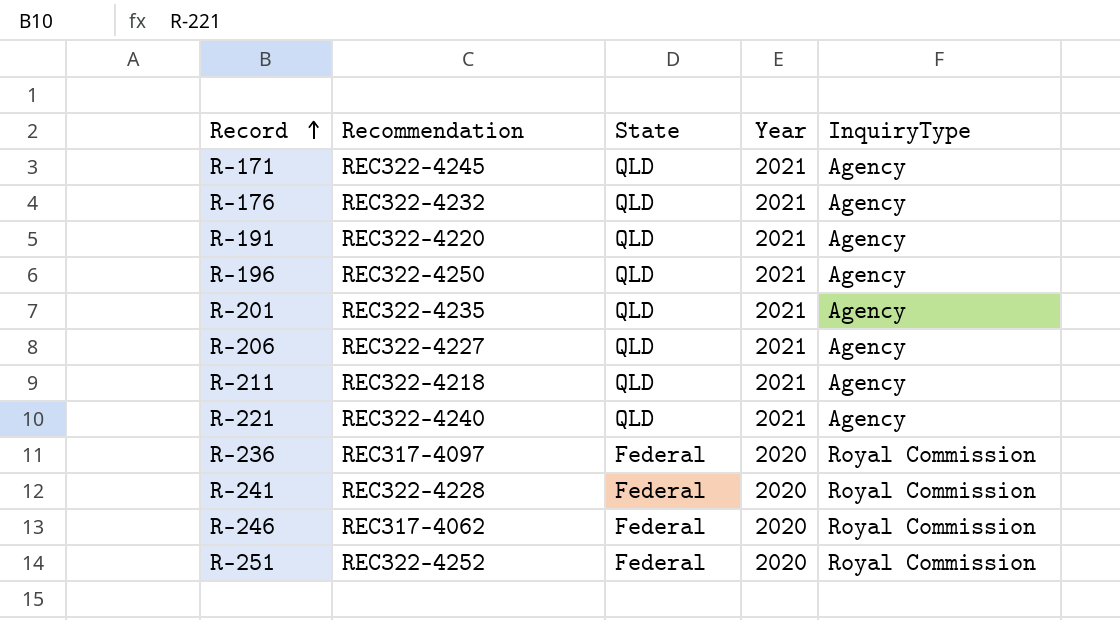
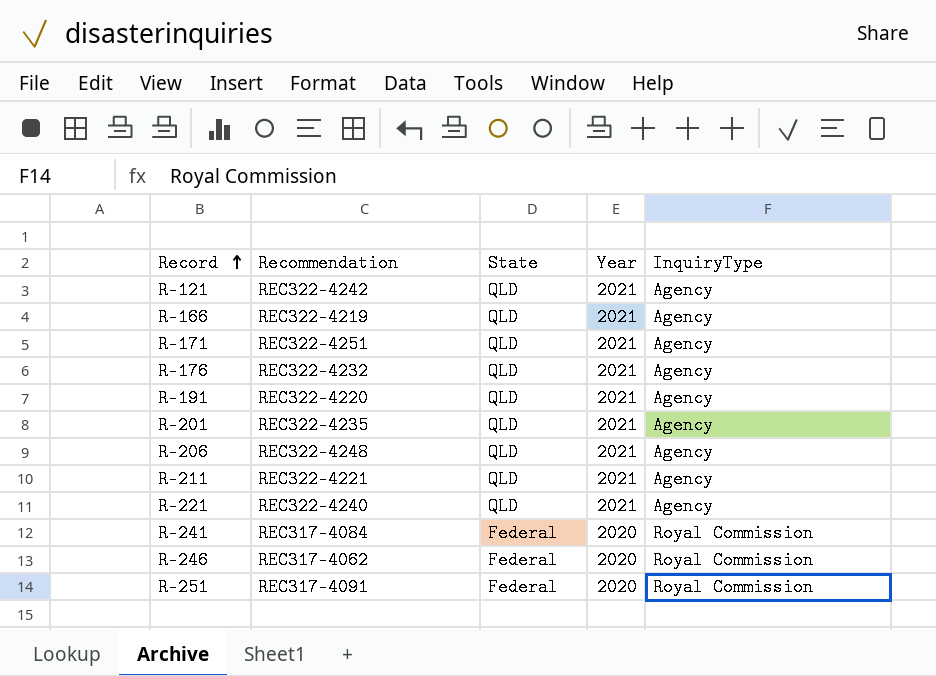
row R-196: REC322-4250 | QLD | 2021 | Agency -> none
row R-236: REC317-4097 | Federal | 2020 | Royal Commission -> none
row R-121: none -> REC322-4242 | QLD | 2021 | Agency
row R-166: none -> REC322-4219 | QLD | 2021 | Agency
R-171 | Recommendation: REC322-4245 -> REC322-4251
R-206 | Recommendation: REC322-4227 -> REC322-4248
R-211 | Recommendation: REC322-4218 -> REC322-4221
R-241 | Recommendation: REC322-4228 -> REC317-4084
R-251 | Recommendation: REC322-4252 -> REC317-4091

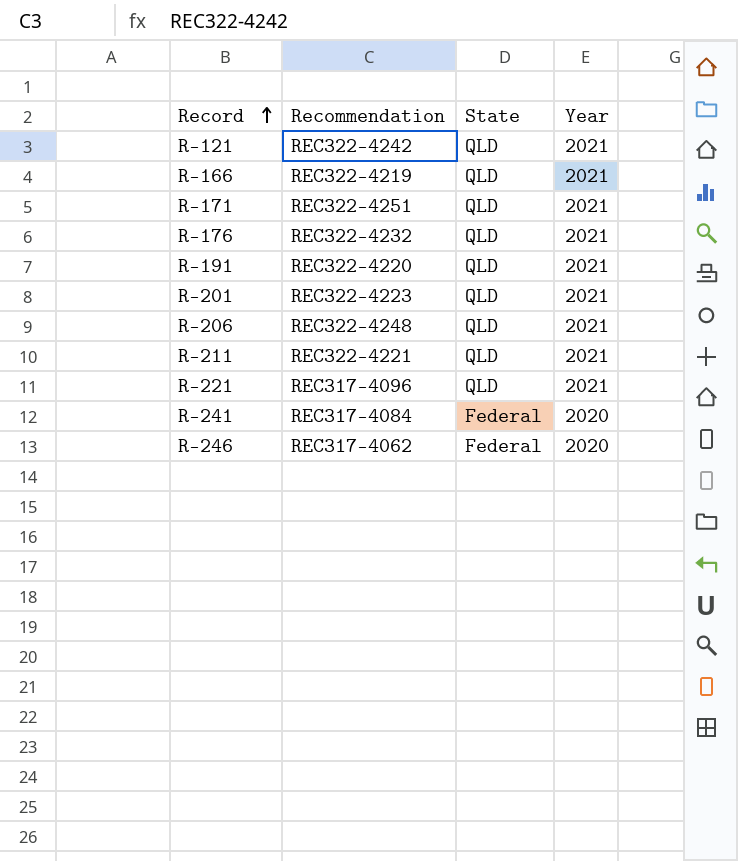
column InquiryType | position: 5 -> none
row R-251: REC317-4091 | Federal | 2020 | Royal Commission -> none
R-201 | Recommendation: REC322-4235 -> REC322-4223
R-221 | Recommendation: REC322-4240 -> REC317-4096

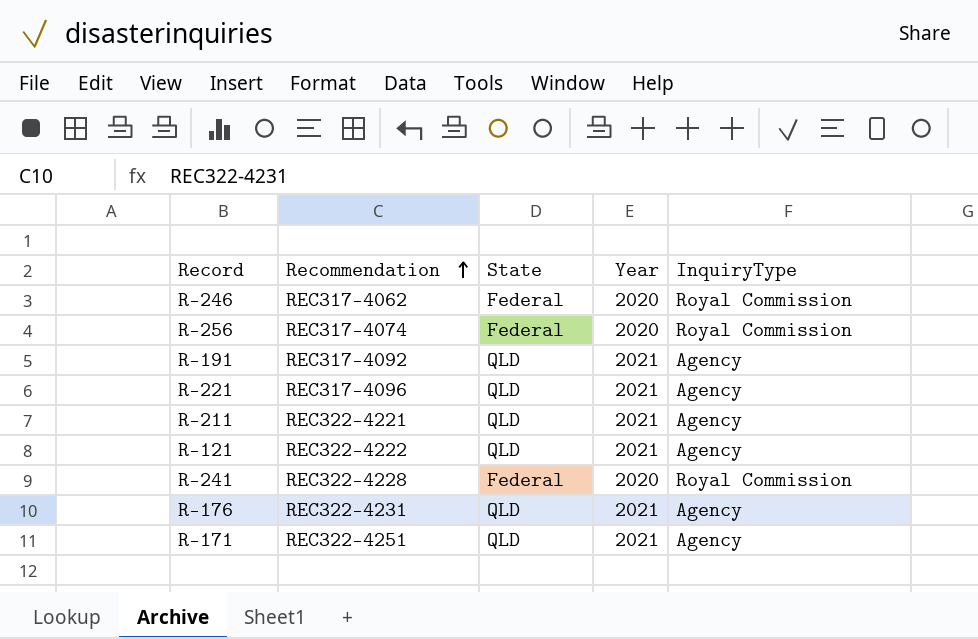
row order: Record ascending -> Recommendation ascending
column InquiryType | position: none -> 5
row R-166: REC322-4219 | QLD | 2021 -> none
row R-201: REC322-4223 | QLD | 2021 -> none
row R-206: REC322-4248 | QLD | 2021 -> none
row R-256: none -> REC317-4074 | Federal | 2020 | Royal Commission
R-191 | Recommendation: REC322-4220 -> REC317-4092
R-121 | Recommendation: REC322-4242 -> REC322-4222
R-241 | Recommendation: REC317-4084 -> REC322-4228
R-176 | Recommendation: REC322-4232 -> REC322-4231

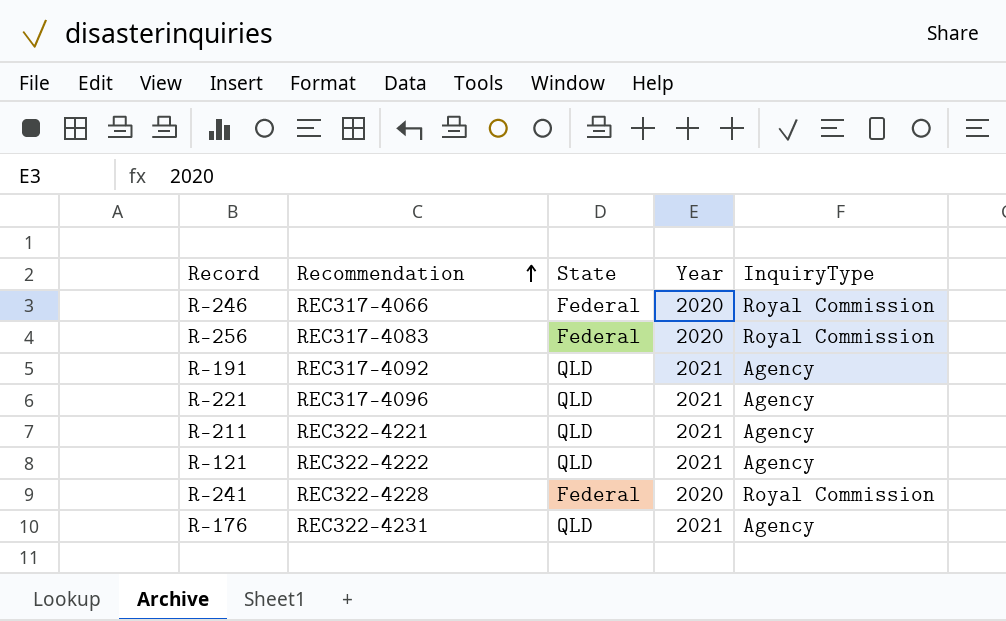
row R-171: REC322-4251 | QLD | 2021 | Agency -> none
R-246 | Recommendation: REC317-4062 -> REC317-4066
R-256 | Recommendation: REC317-4074 -> REC317-4083

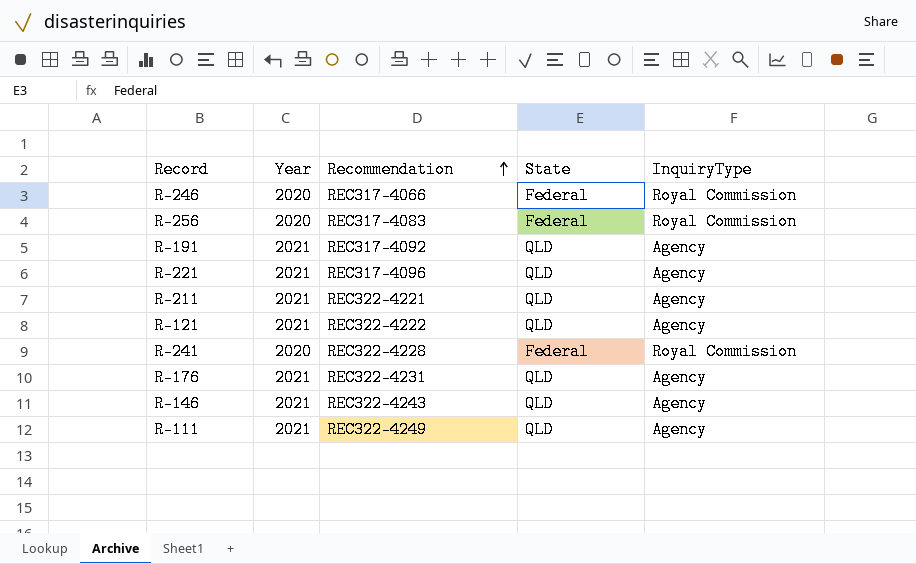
column Year | position: 4 -> 2
row R-146: none -> 2021 | REC322-4243 | QLD | Agency
row R-111: none -> 2021 | REC322-4249 | QLD | Agency

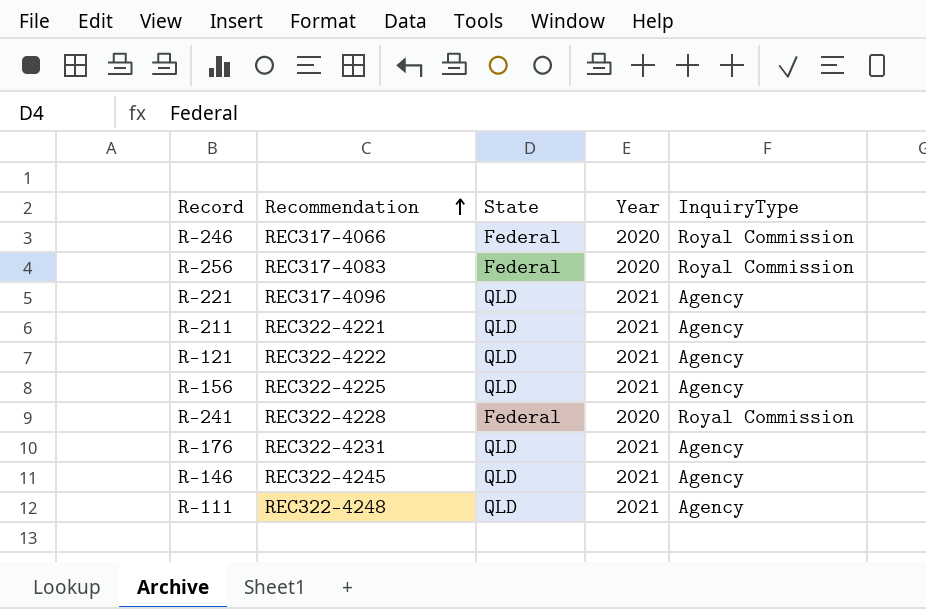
column Year | position: 2 -> 4
row R-191: 2021 | REC317-4092 | QLD | Agency -> none
row R-156: none -> REC322-4225 | QLD | 2021 | Agency
R-146 | Recommendation: REC322-4243 -> REC322-4245
R-111 | Recommendation: REC322-4249 -> REC322-4248

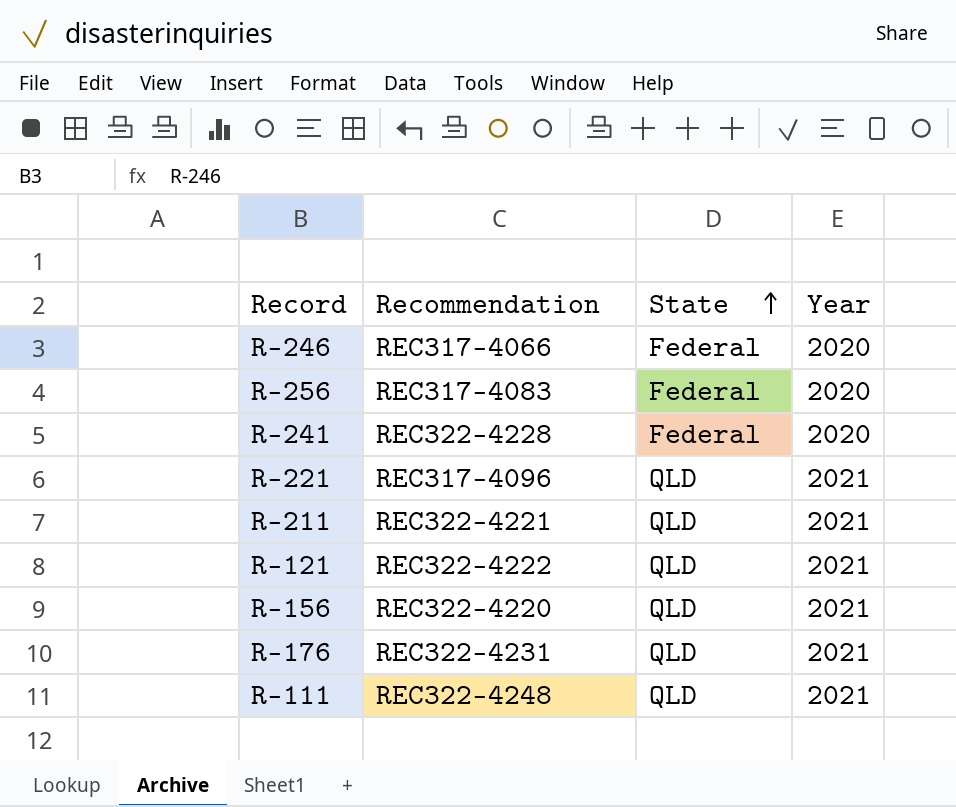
row order: Recommendation ascending -> State ascending
column InquiryType | position: 5 -> none
row R-146: REC322-4245 | QLD | 2021 | Agency -> none
R-156 | Recommendation: REC322-4225 -> REC322-4220

